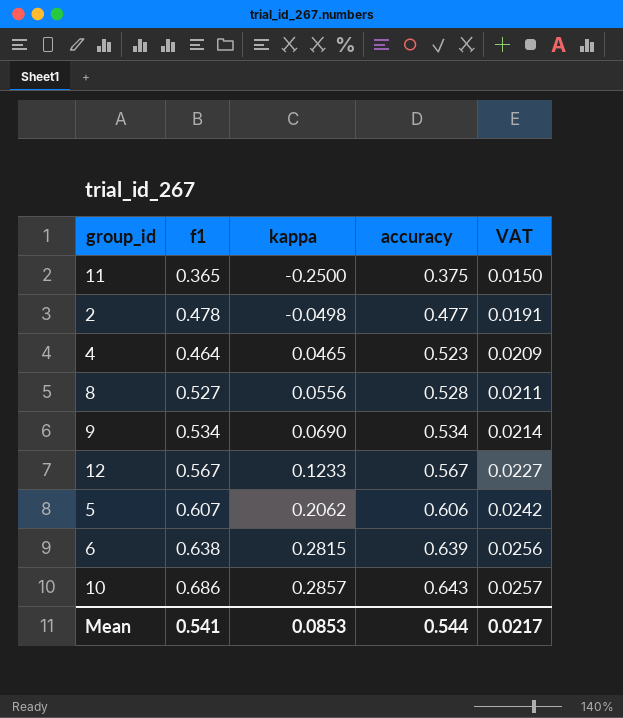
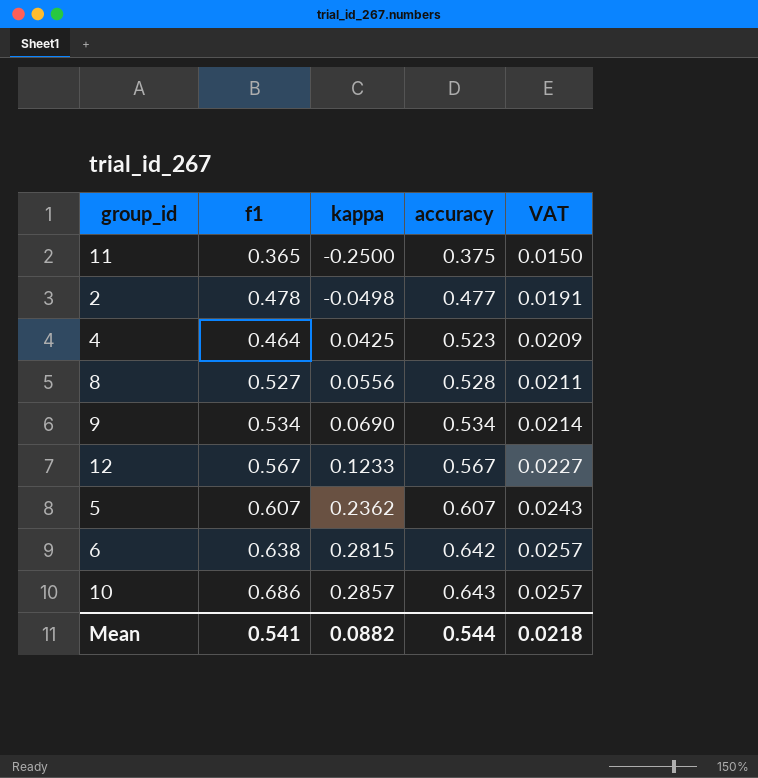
4 | kappa: 0.0465 -> 0.0425
5 | kappa: 0.2062 -> 0.2362
5 | accuracy: 0.606 -> 0.607
5 | VAT: 0.0242 -> 0.0243
6 | accuracy: 0.639 -> 0.642
6 | VAT: 0.0256 -> 0.0257
Mean | kappa: 0.0853 -> 0.0882
Mean | VAT: 0.0217 -> 0.0218

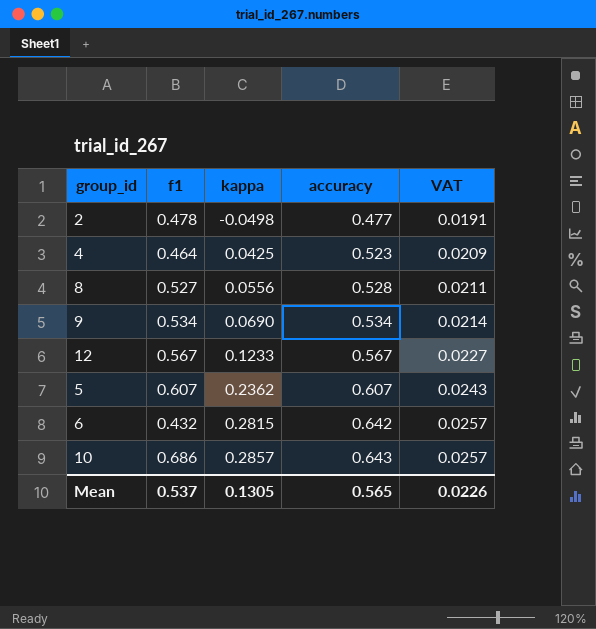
row 11: 0.365 | -0.2500 | 0.375 | 0.0150 -> none
6 | f1: 0.638 -> 0.432
Mean | f1: 0.541 -> 0.537
Mean | kappa: 0.0882 -> 0.1305
Mean | accuracy: 0.544 -> 0.565
Mean | VAT: 0.0218 -> 0.0226

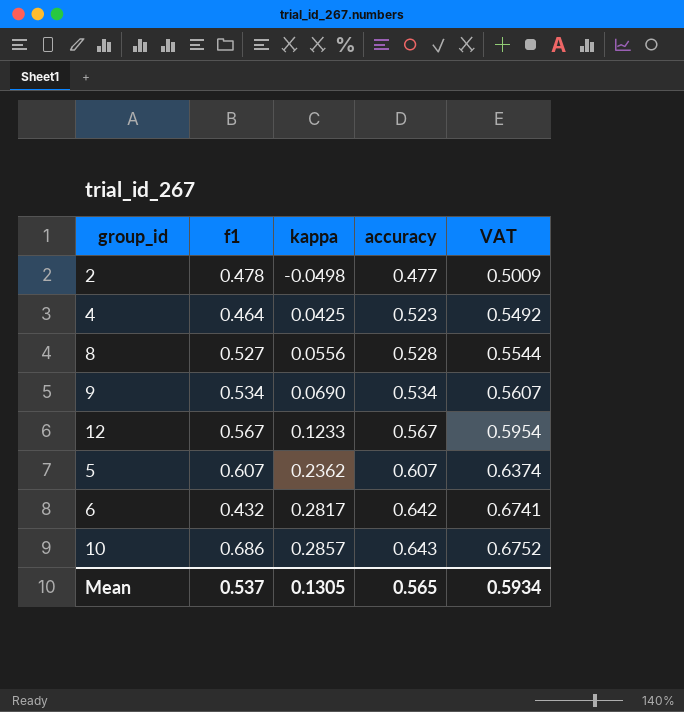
column VAT | formula: [accuracy] * 0.04 -> [accuracy] * 1.05
6 | kappa: 0.2815 -> 0.2817
Mean | VAT: 0.0226 -> 0.5934

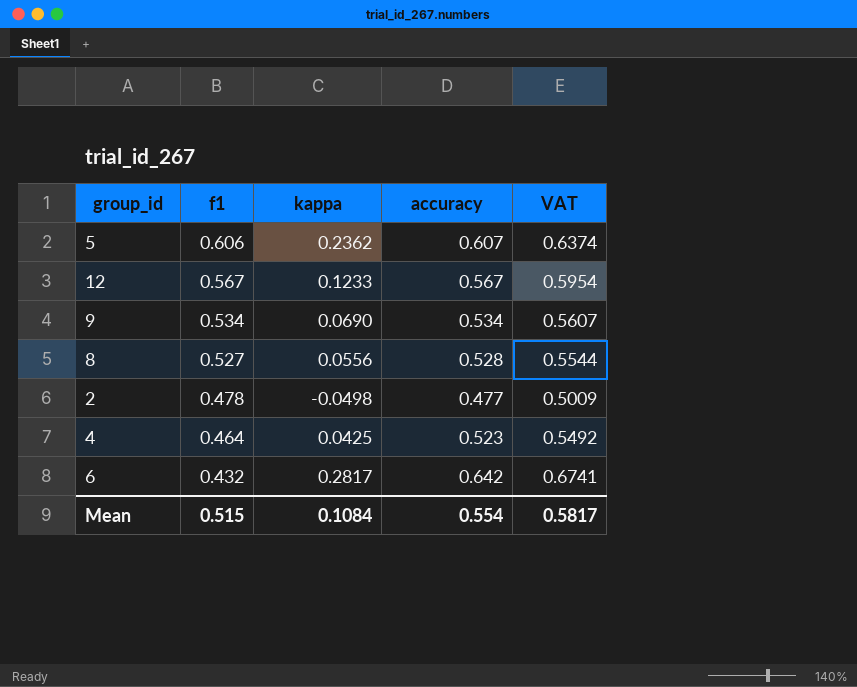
row order: kappa ascending -> f1 descending
row 10: 0.686 | 0.2857 | 0.643 | 0.6752 -> none
5 | f1: 0.607 -> 0.606
Mean | f1: 0.537 -> 0.515
Mean | kappa: 0.1305 -> 0.1084
Mean | accuracy: 0.565 -> 0.554
Mean | VAT: 0.5934 -> 0.5817

